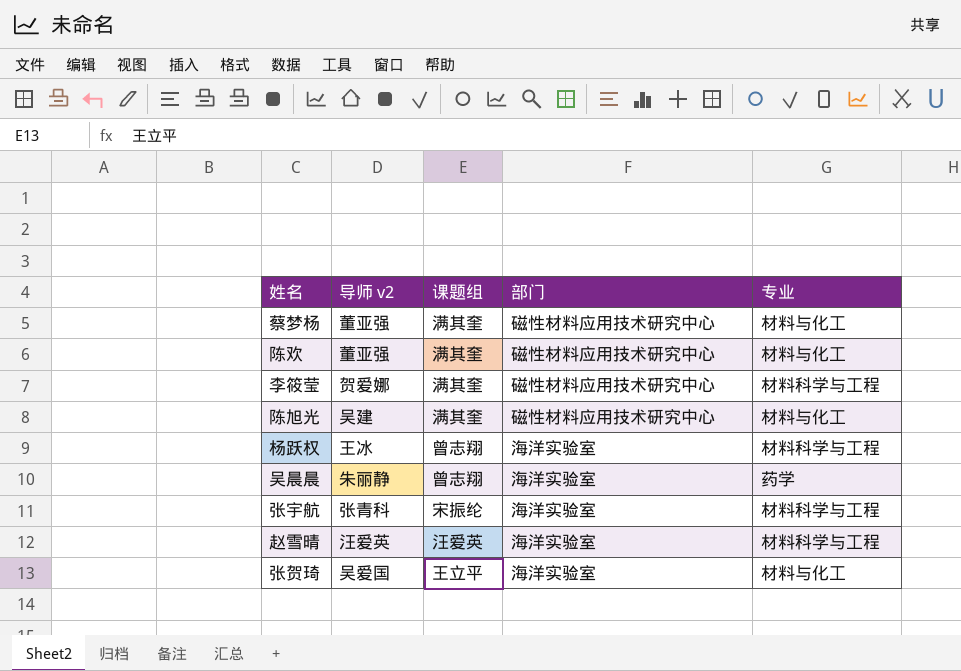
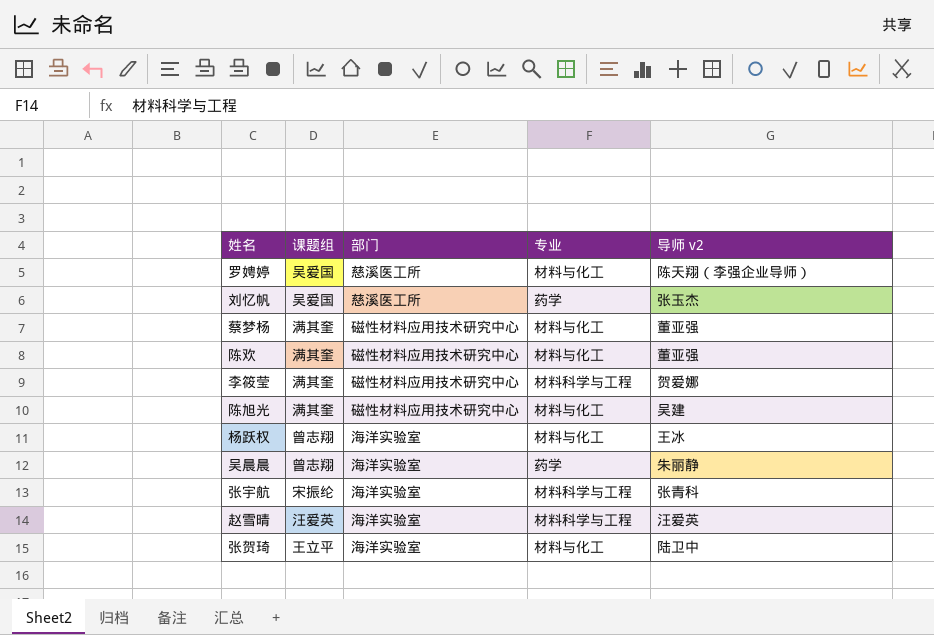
column 导师 v2 | position: 2 -> 5
row 罗娉婷: none -> 吴爱国 | 慈溪医工所 | 材料与化工 | 陈天翔（李强企业导师）
row 刘忆帆: none -> 吴爱国 | 慈溪医工所 | 药学 | 张玉杰
杨跃权 | 专业: 材料科学与工程 -> 材料与化工
张贺琦 | 导师 v2: 吴爱国 -> 陆卫中

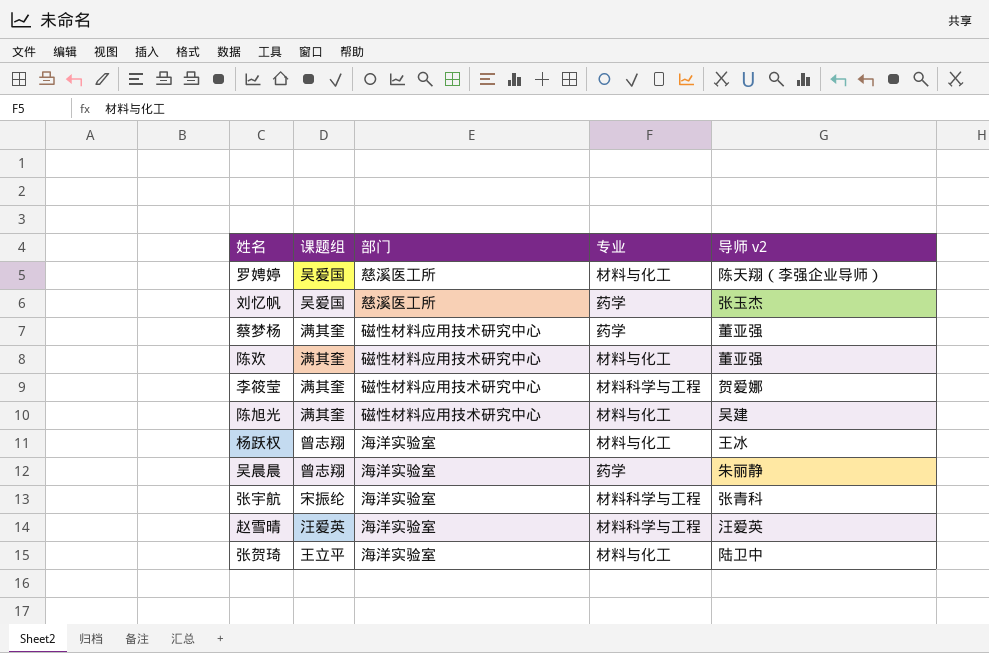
蔡梦杨 | 专业: 材料与化工 -> 药学

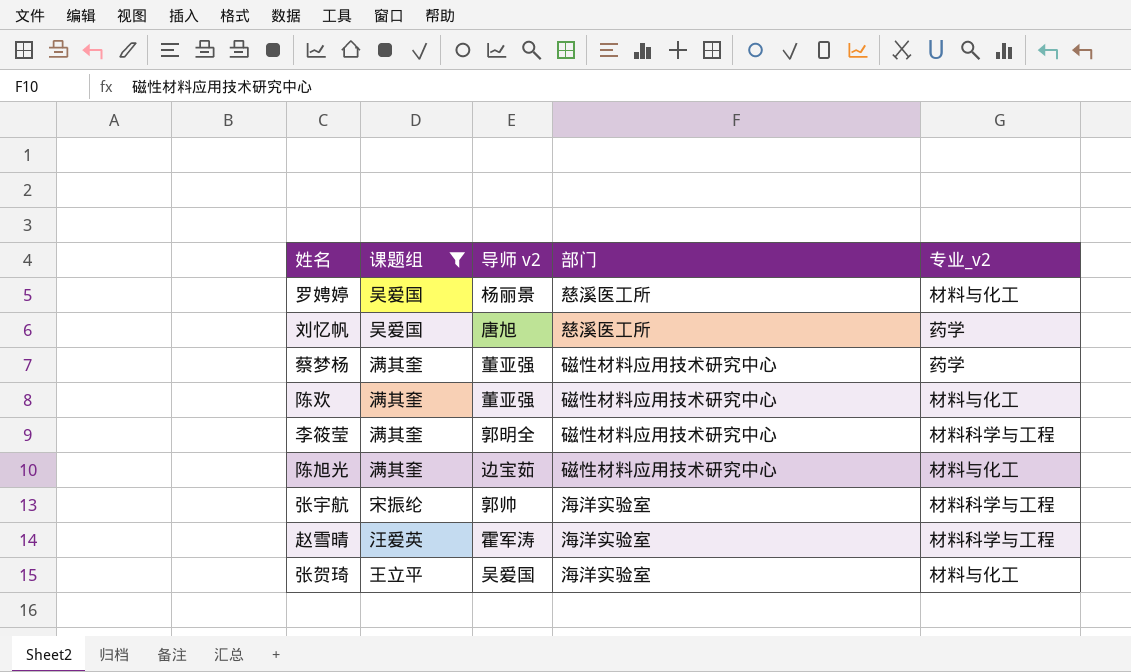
filter: none -> 课题组 != 曾志翔
column 导师 v2 | position: 5 -> 3
column name: 专业 -> 专业_v2
罗娉婷 | 导师 v2: 陈天翔（李强企业导师） -> 杨丽景
刘忆帆 | 导师 v2: 张玉杰 -> 唐旭
李筱莹 | 导师 v2: 贺爱娜 -> 郭明全
陈旭光 | 导师 v2: 吴建 -> 边宝茹
张宇航 | 导师 v2: 张青科 -> 郭帅
赵雪晴 | 导师 v2: 汪爱英 -> 霍军涛
张贺琦 | 导师 v2: 陆卫中 -> 吴爱国

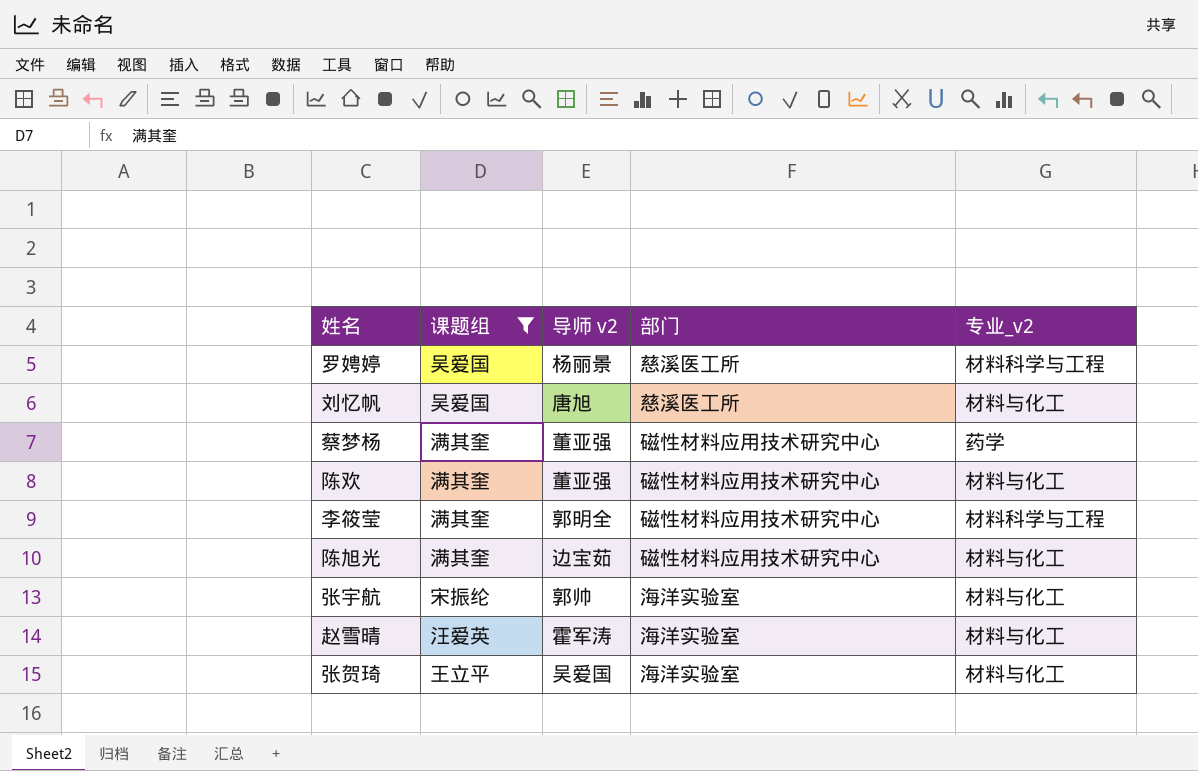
罗娉婷 | 专业_v2: 材料与化工 -> 材料科学与工程
刘忆帆 | 专业_v2: 药学 -> 材料与化工
张宇航 | 专业_v2: 材料科学与工程 -> 材料与化工
赵雪晴 | 专业_v2: 材料科学与工程 -> 材料与化工

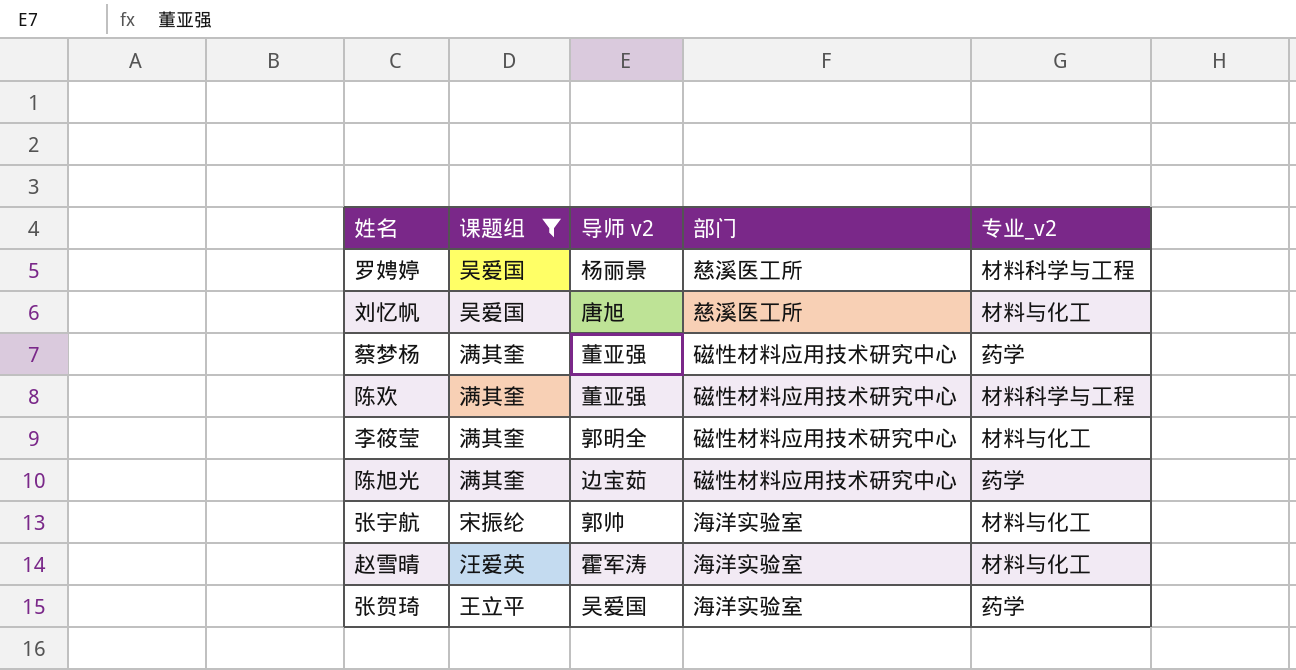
陈欢 | 专业_v2: 材料与化工 -> 材料科学与工程
李筱莹 | 专业_v2: 材料科学与工程 -> 材料与化工
陈旭光 | 专业_v2: 材料与化工 -> 药学
张贺琦 | 专业_v2: 材料与化工 -> 药学

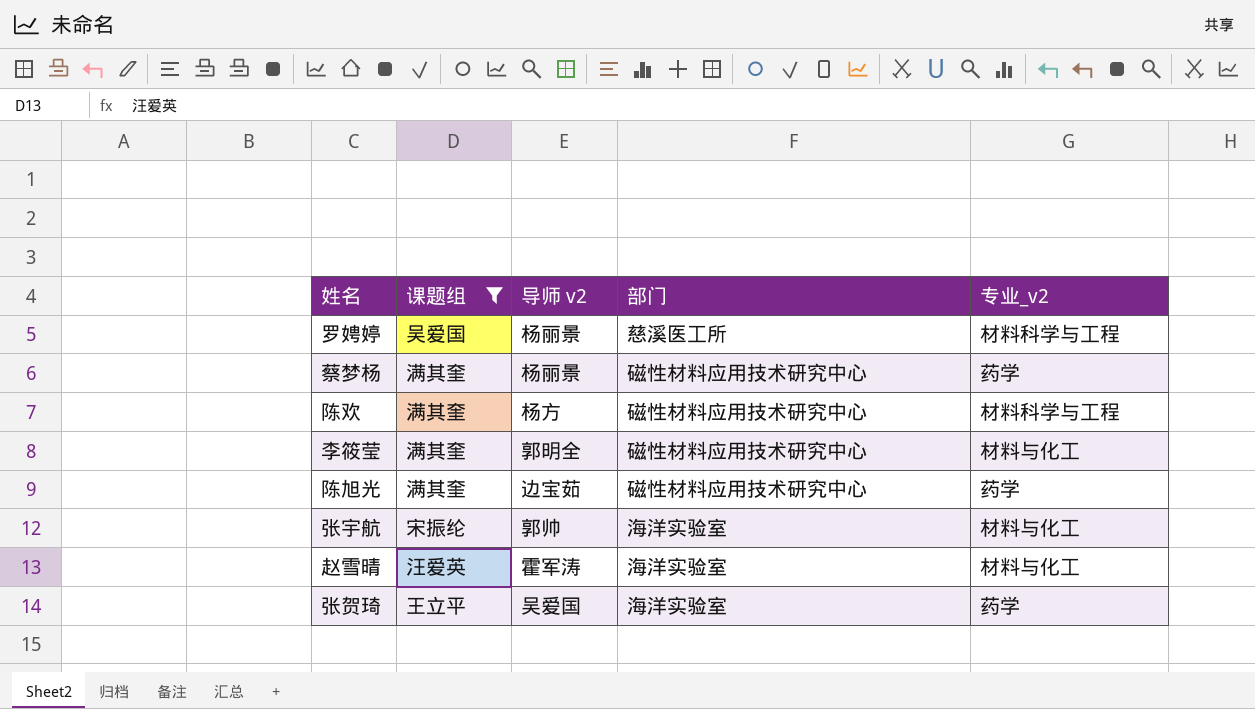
row 刘忆帆: 吴爱国 | 唐旭 | 慈溪医工所 | 材料与化工 -> none
蔡梦杨 | 导师 v2: 董亚强 -> 杨丽景
陈欢 | 导师 v2: 董亚强 -> 杨方

